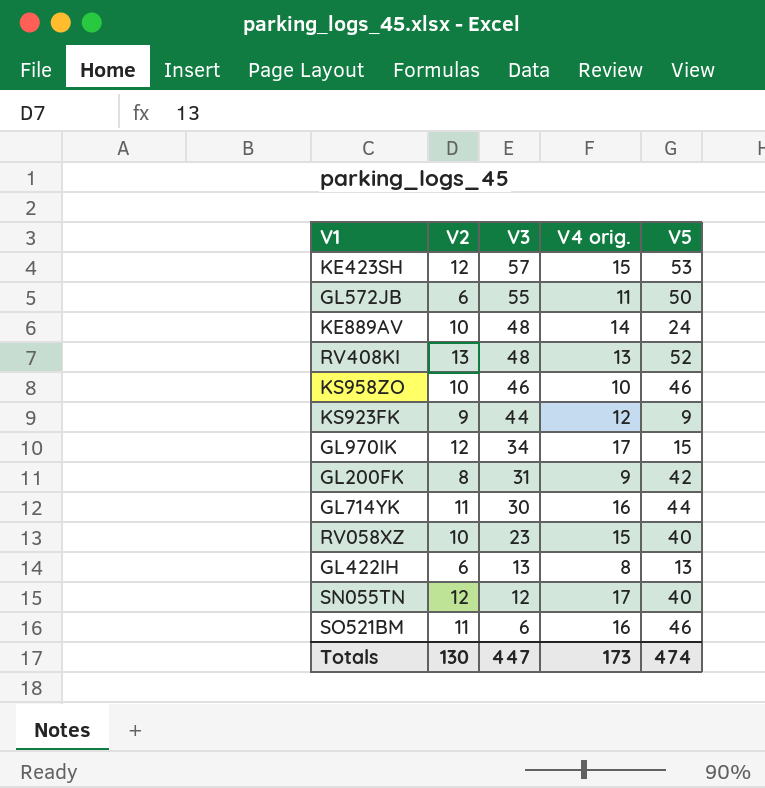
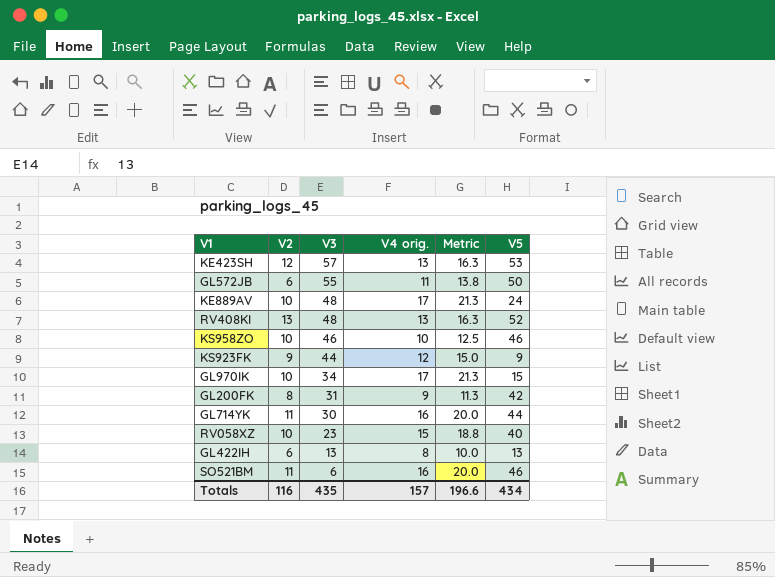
column Metric | formula: none -> [V4 orig.] * 1.25
row SN055TN: 12 | 12 | 17 | 40 -> none
KE423SH | V4 orig.: 15 -> 13
KE889AV | V4 orig.: 14 -> 17
GL970IK | V2: 12 -> 10
Totals | V2: 130 -> 116
Totals | V3: 447 -> 435
Totals | V4 orig.: 173 -> 157
Totals | V5: 474 -> 434

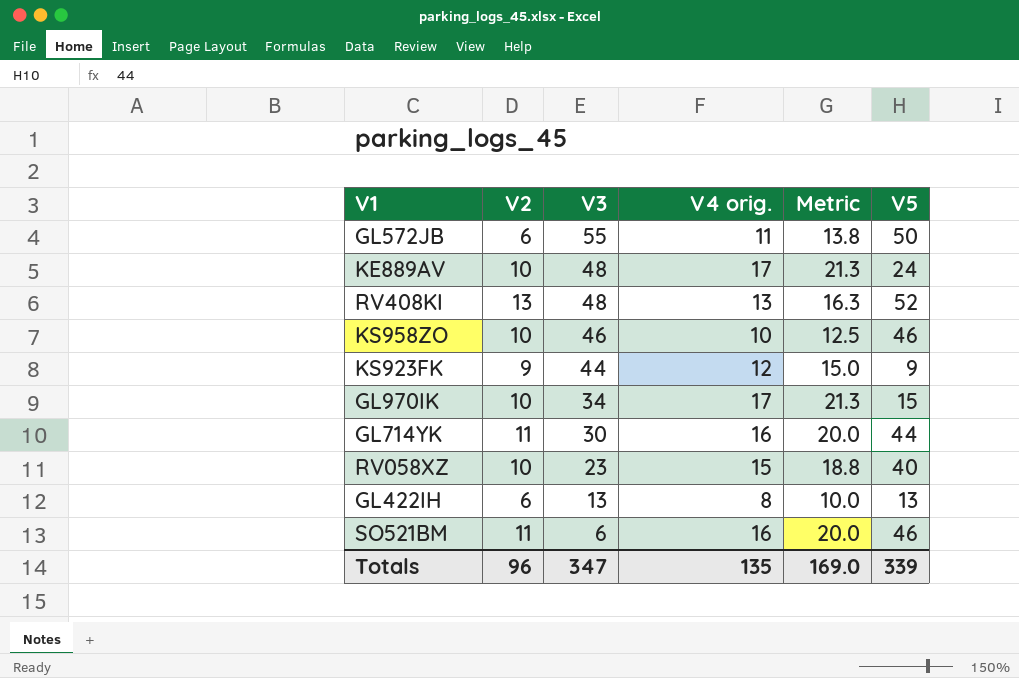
row KE423SH: 12 | 57 | 13 | 16.3 | 53 -> none
row GL200FK: 8 | 31 | 9 | 11.3 | 42 -> none
Totals | V2: 116 -> 96
Totals | V3: 435 -> 347
Totals | V4 orig.: 157 -> 135
Totals | Metric: 196.6 -> 169.0
Totals | V5: 434 -> 339

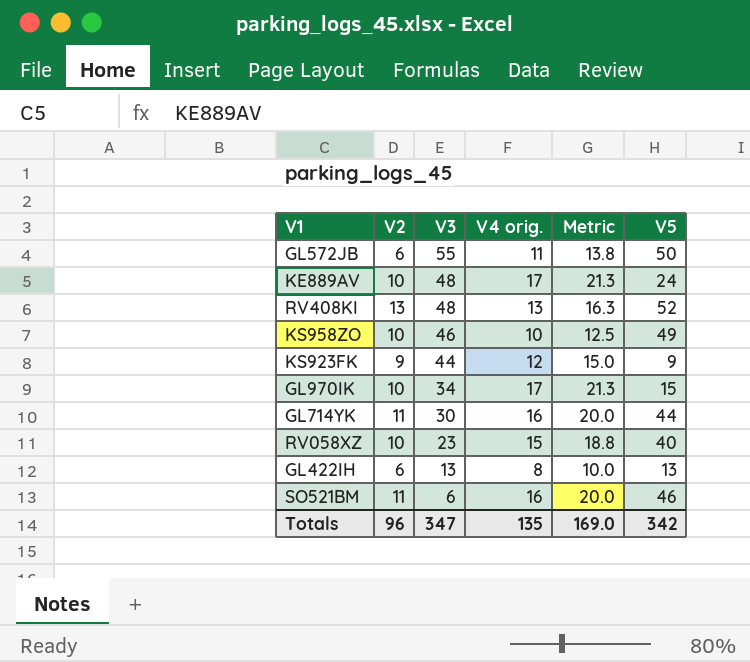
KS958ZO | V5: 46 -> 49
Totals | V5: 339 -> 342

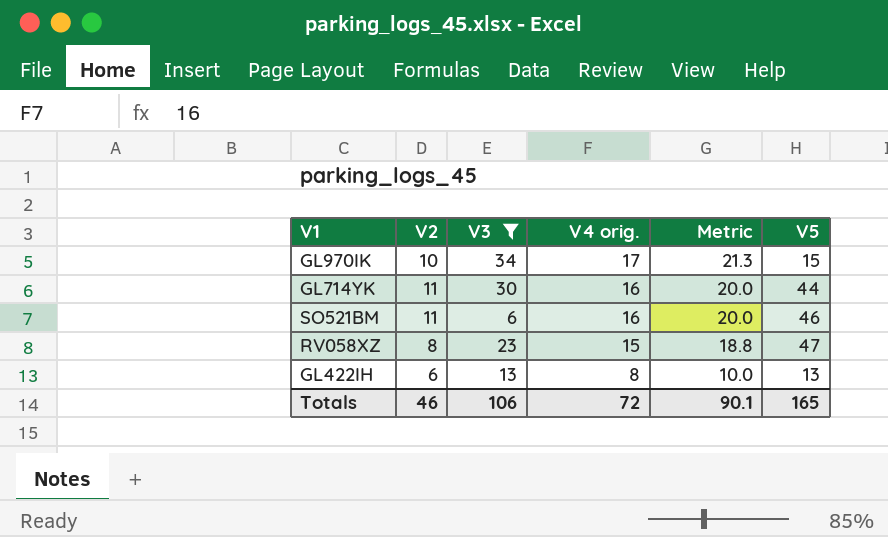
filter: none -> V3 <= 34
row order: V3 descending -> V4 orig. descending
RV058XZ | V2: 10 -> 8
RV058XZ | V5: 40 -> 47
Totals | V2: 96 -> 46
Totals | V3: 347 -> 106
Totals | V4 orig.: 135 -> 72
Totals | Metric: 169.0 -> 90.1
Totals | V5: 342 -> 165

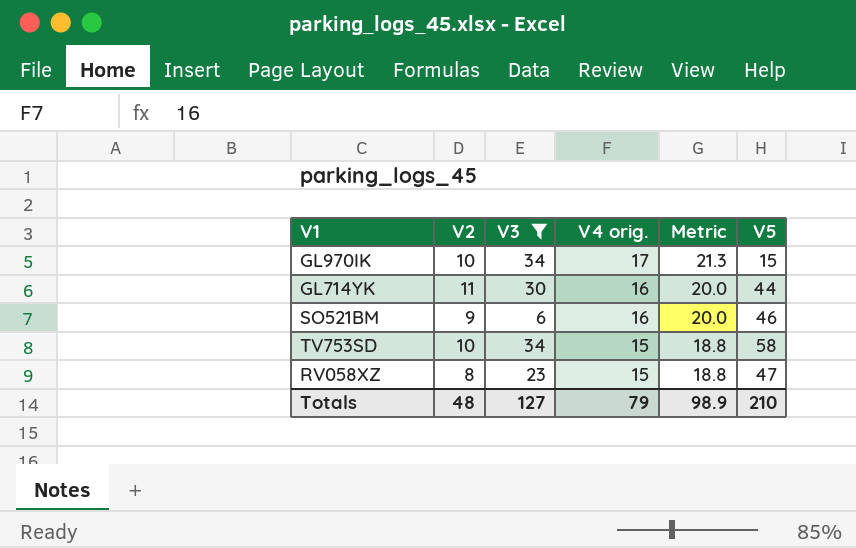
row GL422IH: 6 | 13 | 8 | 10.0 | 13 -> none
SO521BM | V2: 11 -> 9
row TV753SD: none -> 10 | 34 | 15 | 18.8 | 58
Totals | V2: 46 -> 48
Totals | V3: 106 -> 127
Totals | V4 orig.: 72 -> 79
Totals | Metric: 90.1 -> 98.9
Totals | V5: 165 -> 210

